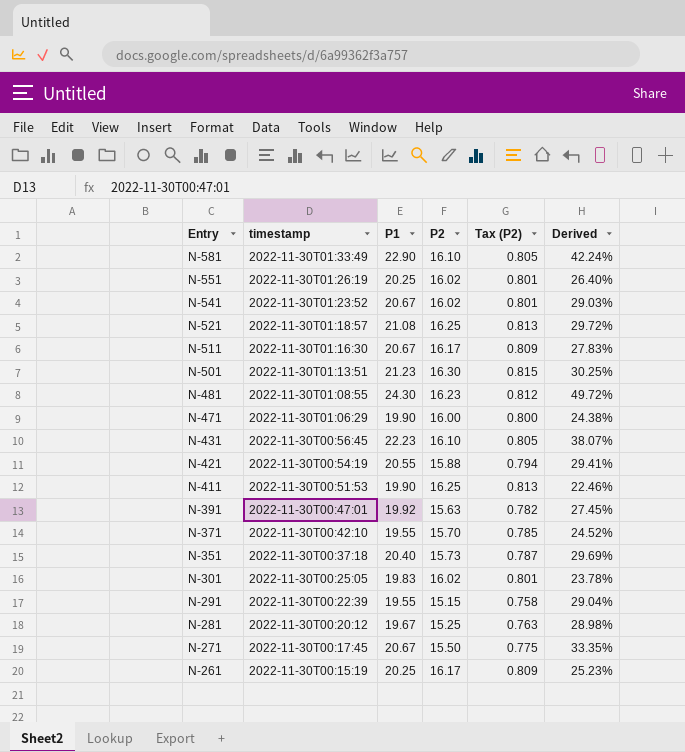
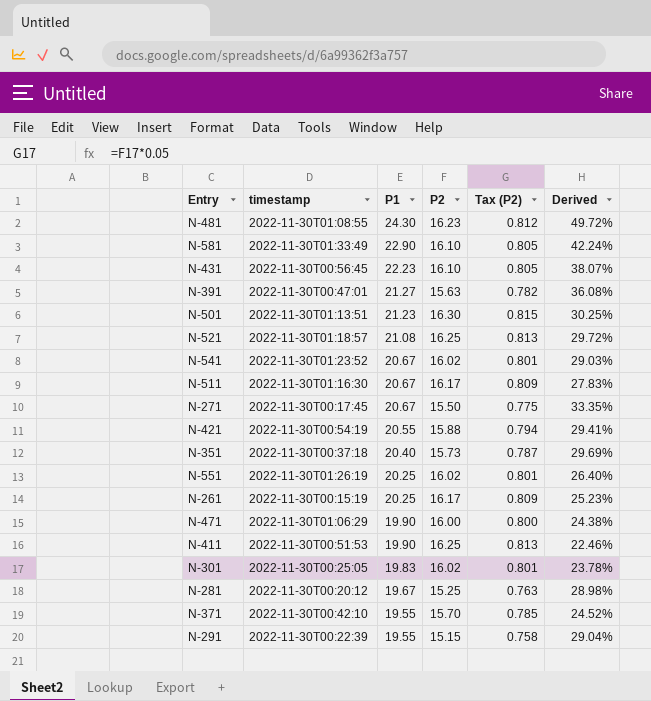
row order: Entry descending -> P1 descending
N-391 | P1: 19.92 -> 21.27
N-391 | Derived: 27.45% -> 36.08%

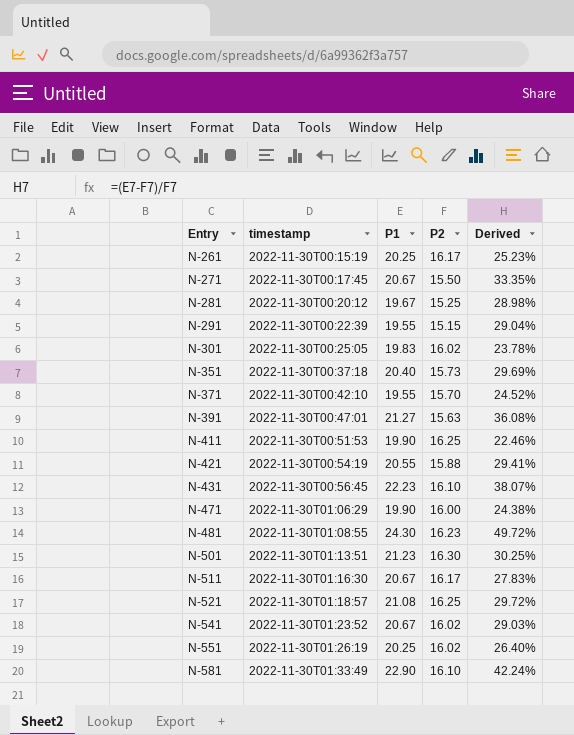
row order: P1 descending -> Entry ascending
column Tax (P2) | formula: [P2] * 0.05 -> none

